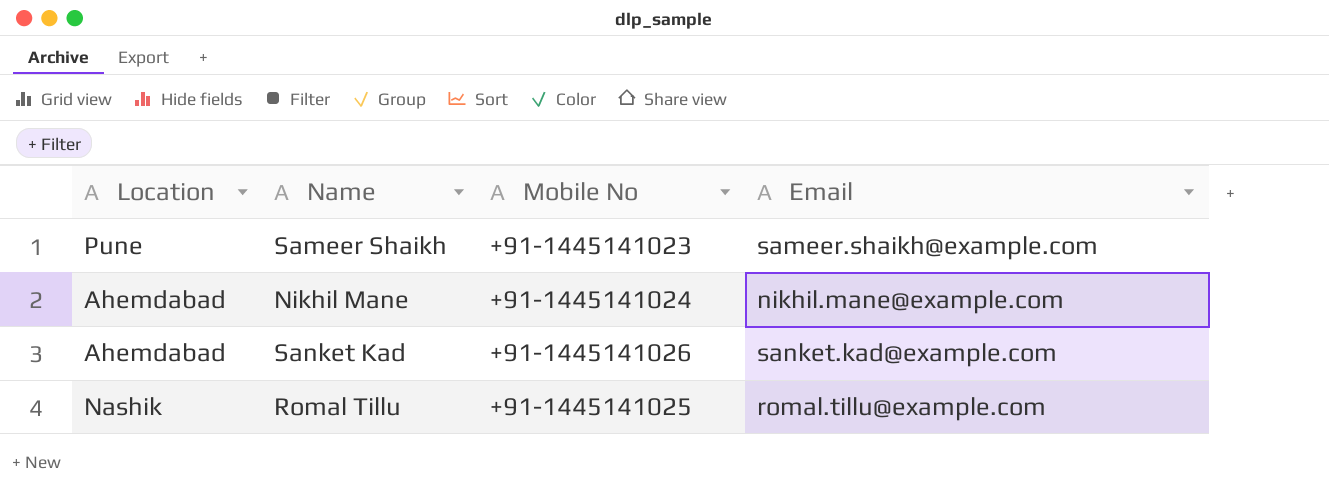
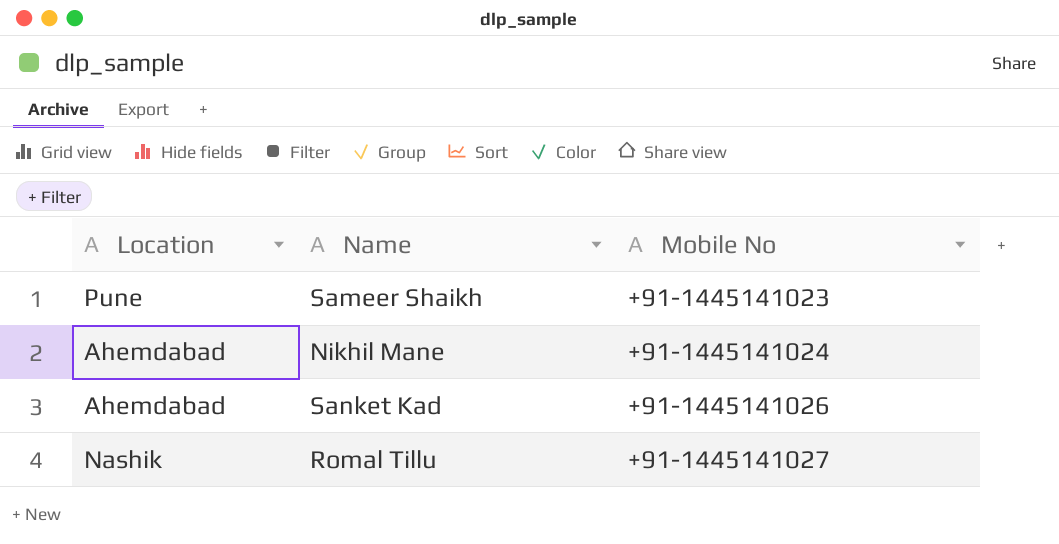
column Email | position: 4 -> none
Romal Tillu | Mobile No: +91-1445141025 -> +91-1445141027

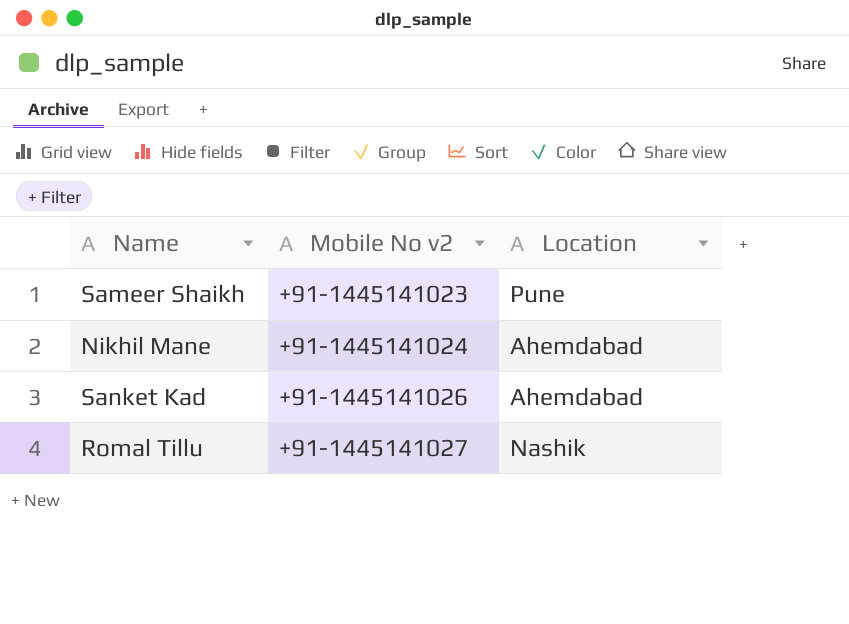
column name: Mobile No -> Mobile No v2
column Location | position: 1 -> 3

